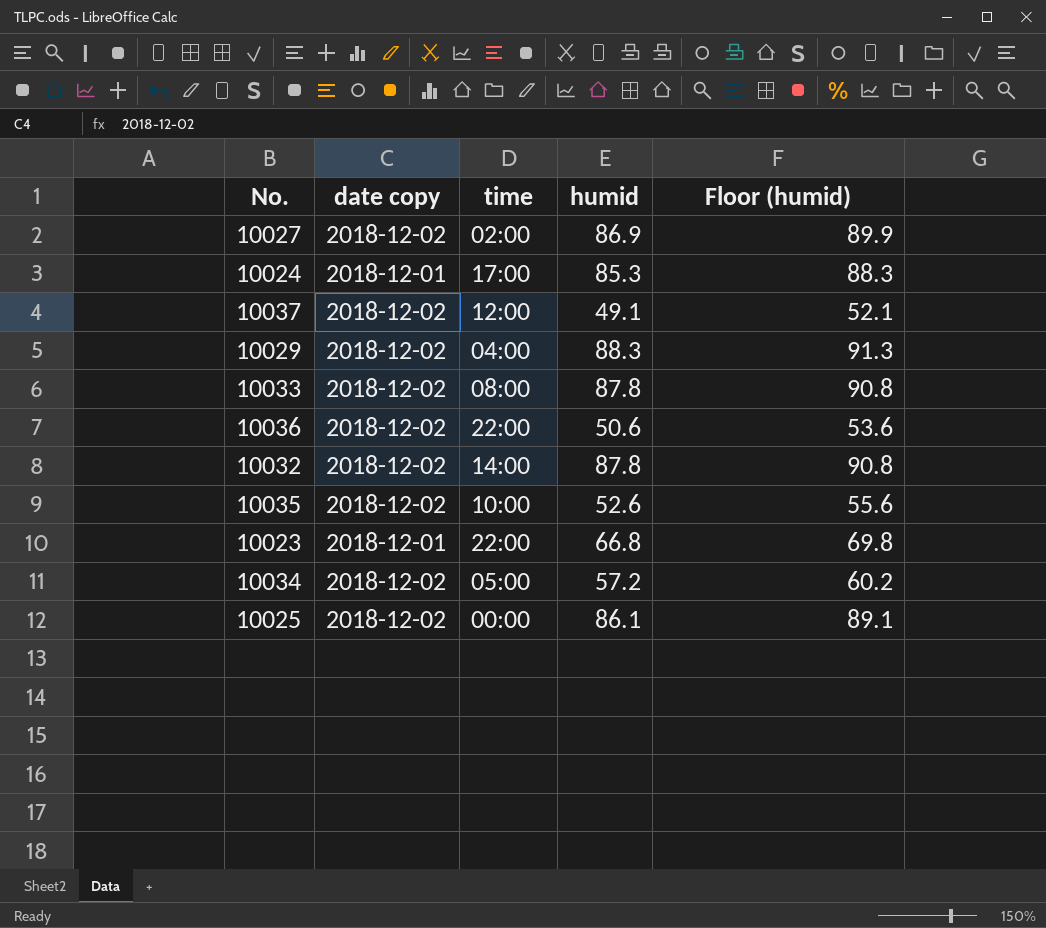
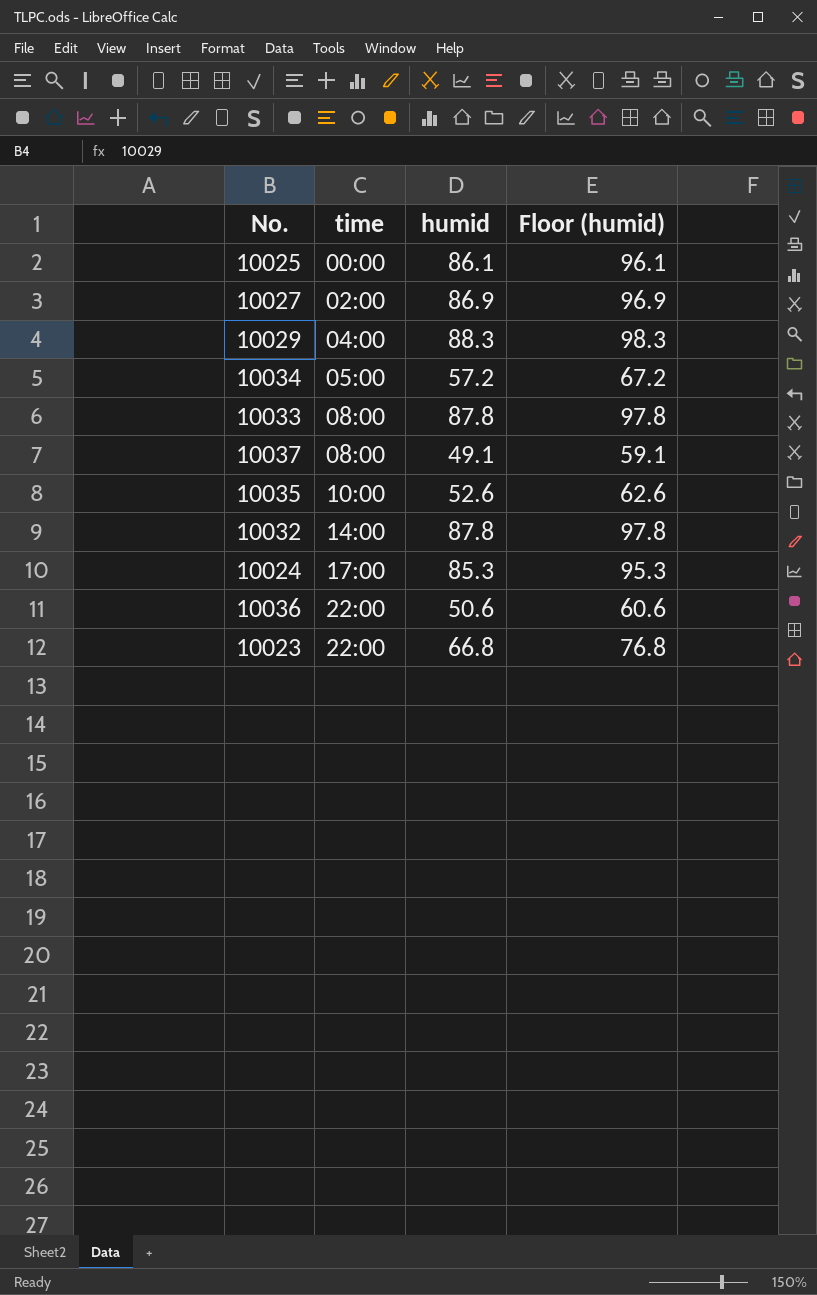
row order: none -> time ascending
column date copy | position: 2 -> none
column Floor (humid) | formula: [humid] + 3 -> [humid] + 10
10037 | time: 12:00 -> 08:00

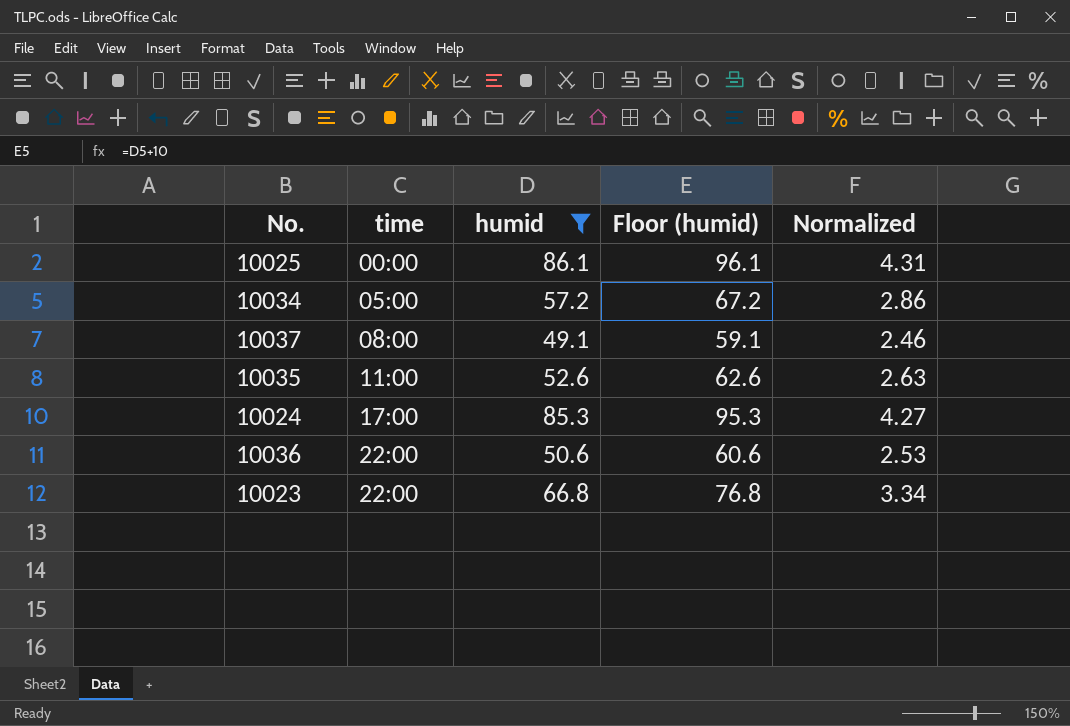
filter: none -> humid <= 86.1
column Normalized | formula: none -> [humid] * 0.05
10035 | time: 10:00 -> 11:00

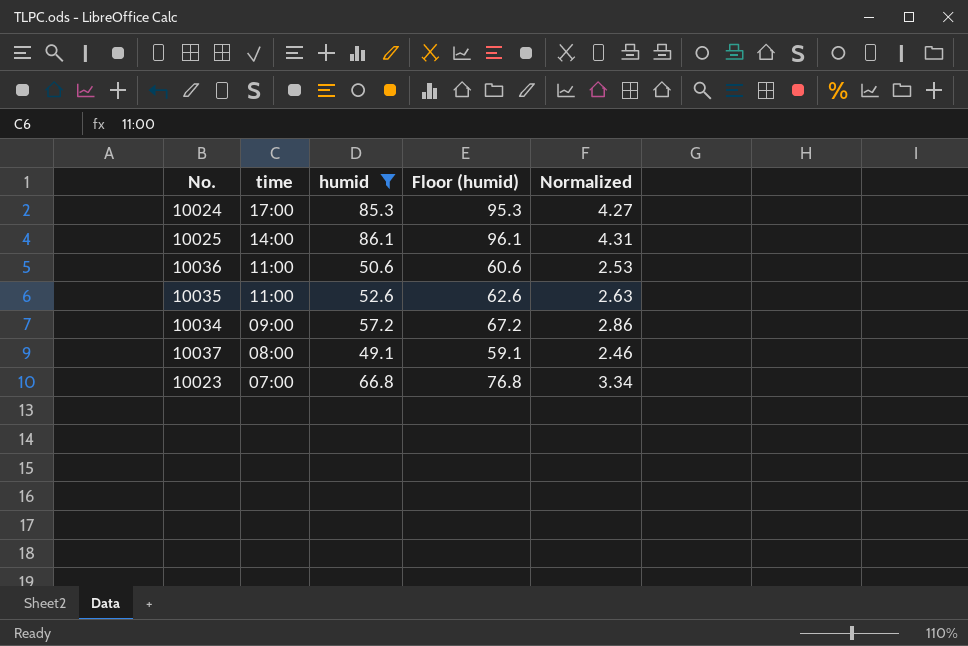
row order: time ascending -> time descending
10025 | time: 00:00 -> 14:00
10036 | time: 22:00 -> 11:00
10034 | time: 05:00 -> 09:00
10023 | time: 22:00 -> 07:00

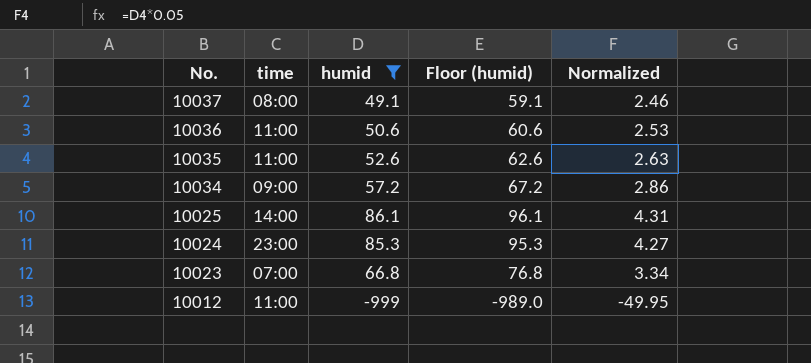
row order: time descending -> No. descending
10024 | time: 17:00 -> 23:00
row 10012: none -> 11:00 | -999 | -989.0 | -49.95

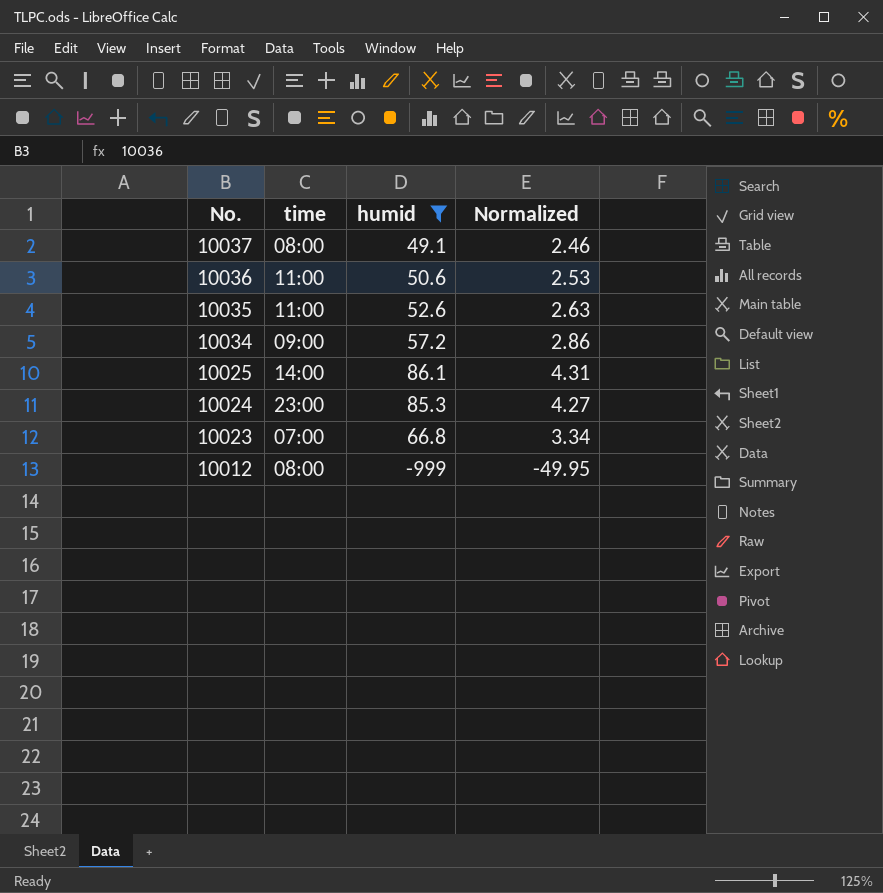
column Floor (humid) | formula: [humid] + 10 -> none
10012 | time: 11:00 -> 08:00

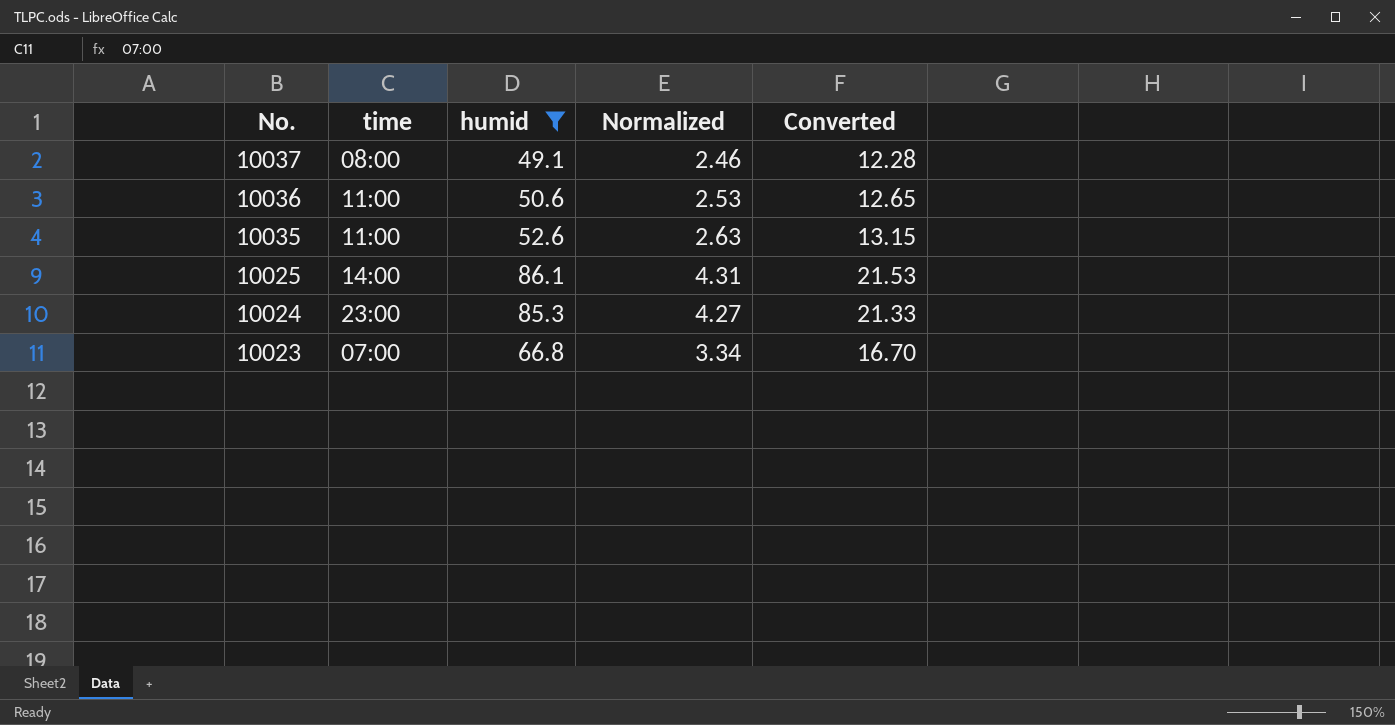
column Converted | formula: none -> [humid] * 0.25
row 10034: 09:00 | 57.2 | 2.86 -> none
row 10012: 08:00 | -999 | -49.95 -> none

